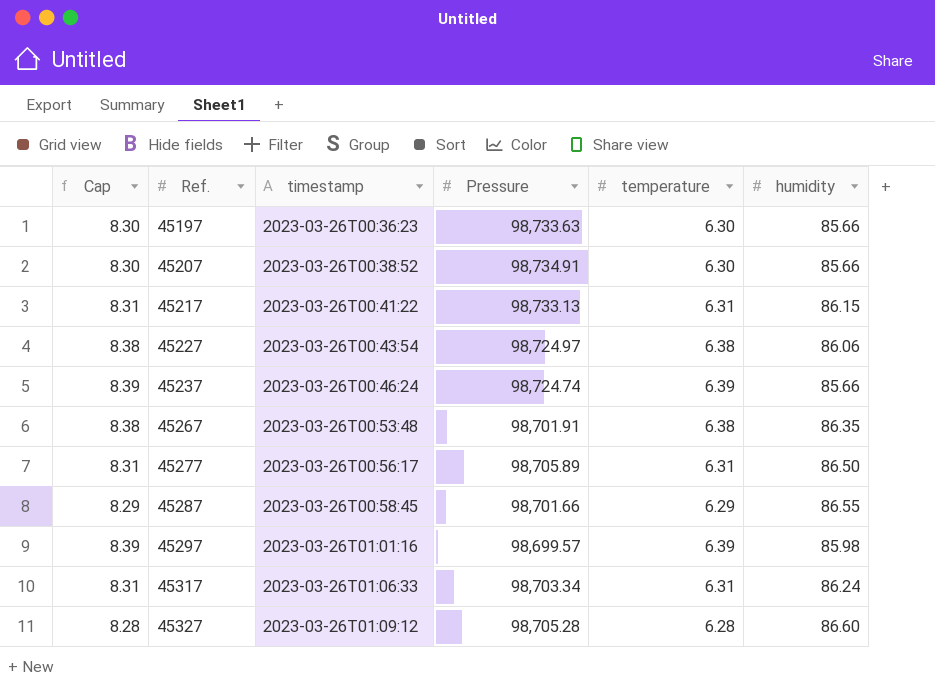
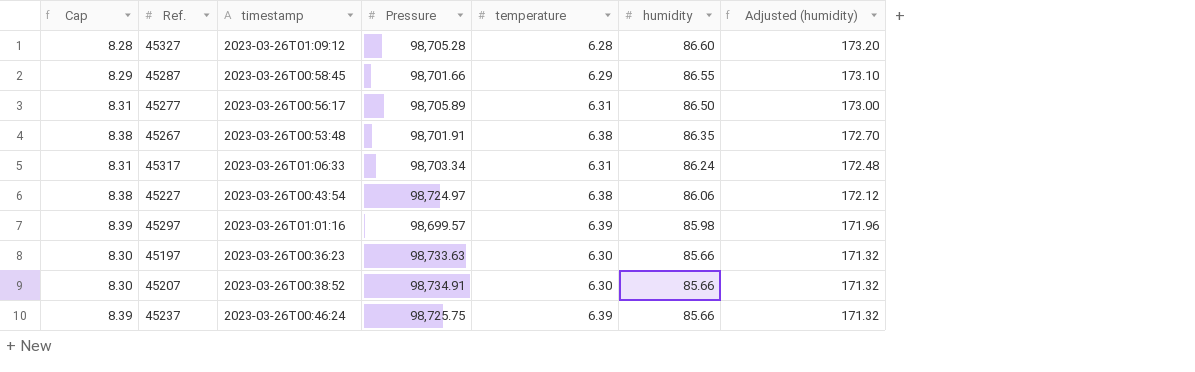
row order: Ref. ascending -> humidity descending
column Adjusted (humidity) | formula: none -> [humidity] * 2
row 45217: 8.31 | 2023-03-26T00:41:22 | 98,733.13 | 6.31 | 86.15 -> none
45237 | Pressure: 98,724.74 -> 98,725.75

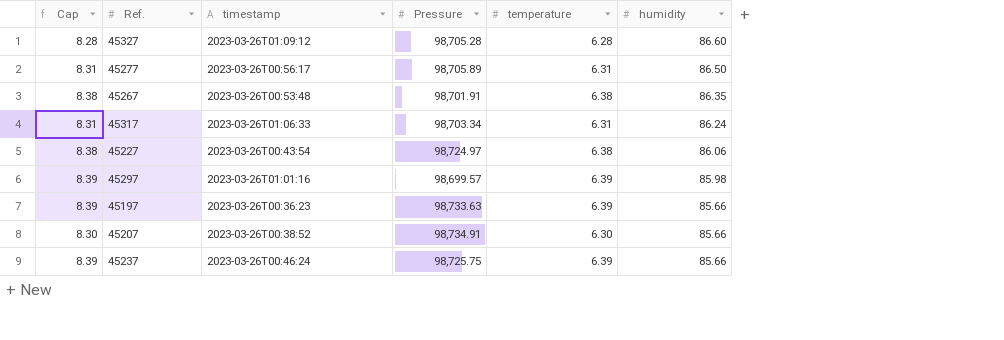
column Adjusted (humidity) | formula: [humidity] * 2 -> none
row 45287: 8.29 | 2023-03-26T00:58:45 | 98,701.66 | 6.29 | 86.55 | 173.10 -> none
45197 | Cap: 8.30 -> 8.39
45197 | temperature: 6.30 -> 6.39

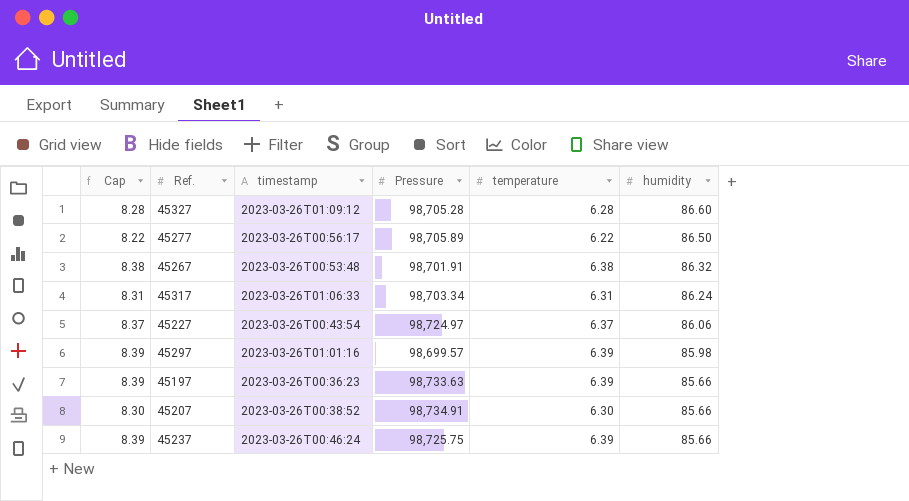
45277 | Cap: 8.31 -> 8.22
45277 | temperature: 6.31 -> 6.22
45267 | humidity: 86.35 -> 86.32
45227 | Cap: 8.38 -> 8.37
45227 | temperature: 6.38 -> 6.37

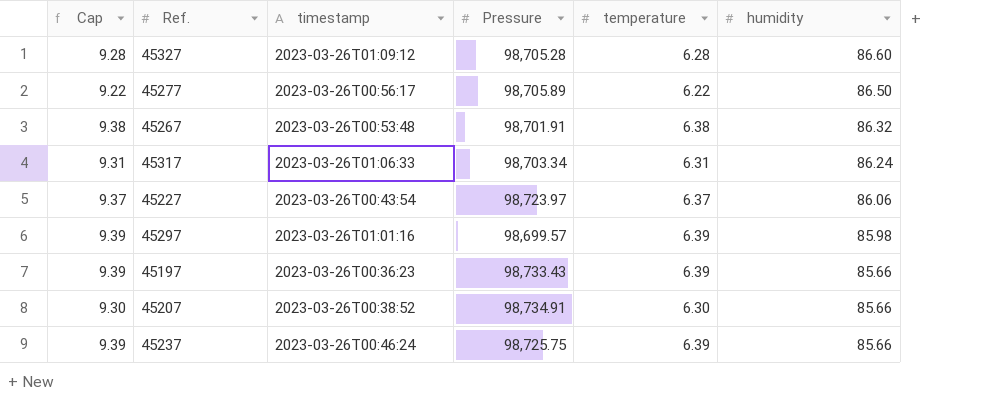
column Cap | formula: [temperature] + 2 -> [temperature] + 3
45227 | Pressure: 98,724.97 -> 98,723.97
45197 | Pressure: 98,733.63 -> 98,733.43

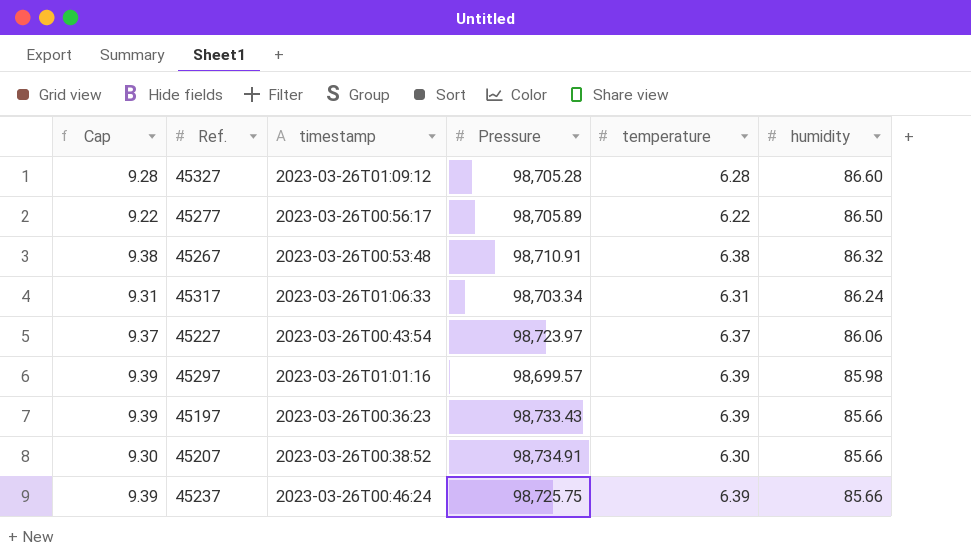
45267 | Pressure: 98,701.91 -> 98,710.91

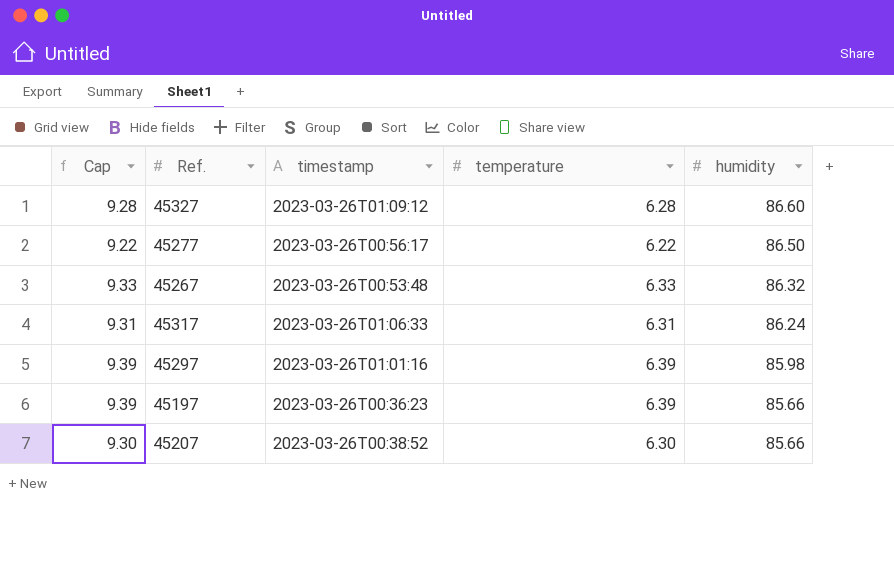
column Pressure | position: 4 -> none
row 45227: 9.37 | 2023-03-26T00:43:54 | 98,723.97 | 6.37 | 86.06 -> none
row 45237: 9.39 | 2023-03-26T00:46:24 | 98,725.75 | 6.39 | 85.66 -> none
45267 | Cap: 9.38 -> 9.33
45267 | temperature: 6.38 -> 6.33

